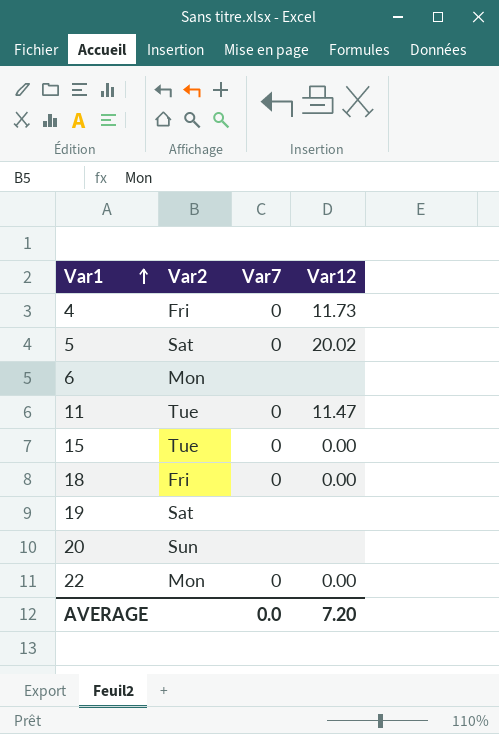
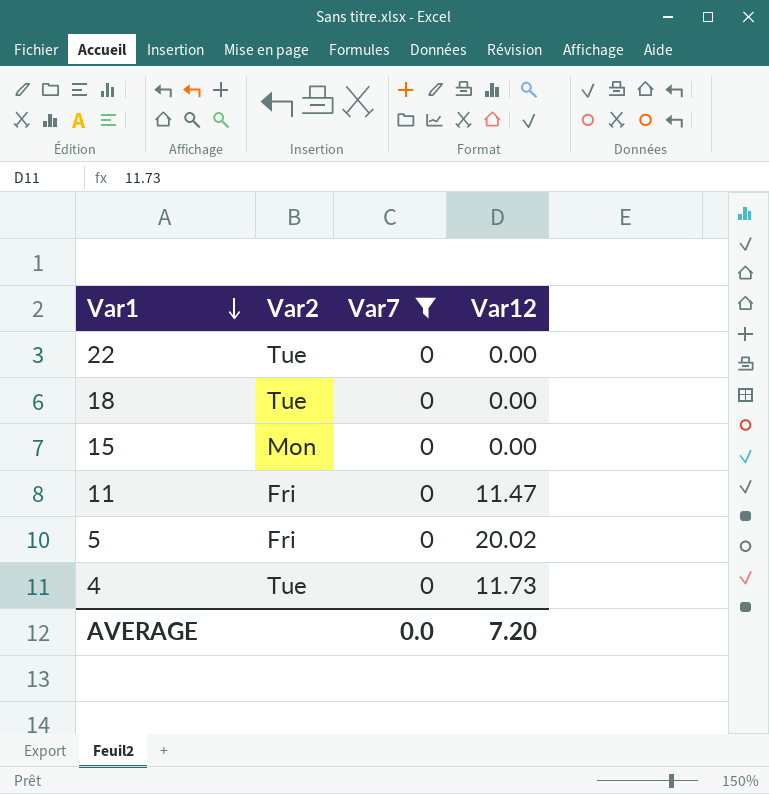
filter: none -> Var7 = 0
row order: Var1 ascending -> Var1 descending
22 | Var2: Mon -> Tue
18 | Var2: Fri -> Tue
15 | Var2: Tue -> Mon
11 | Var2: Tue -> Fri
5 | Var2: Sat -> Fri
4 | Var2: Fri -> Tue

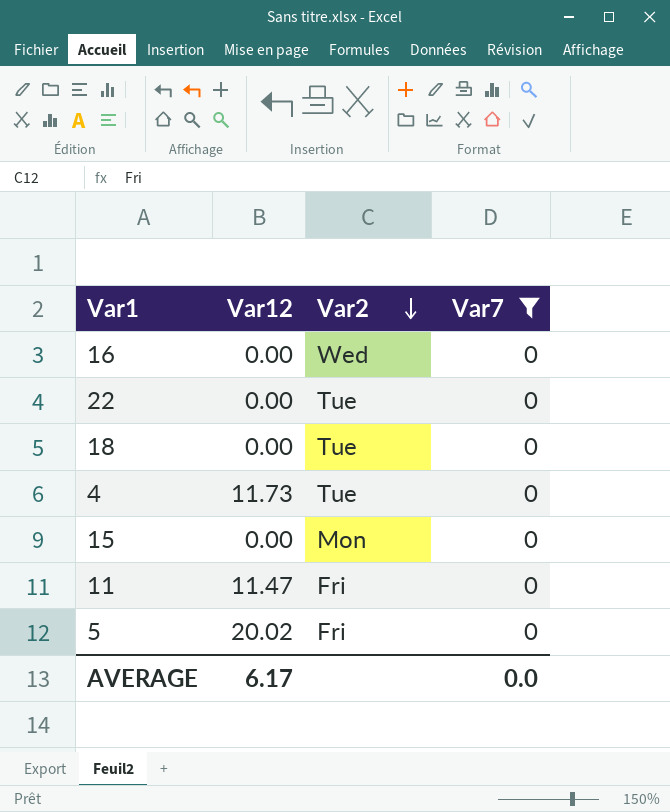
row order: Var1 descending -> Var2 descending
column Var12 | position: 4 -> 2
row 16: none -> 0.00 | Wed | 0
AVERAGE | Var12: 7.20 -> 6.17

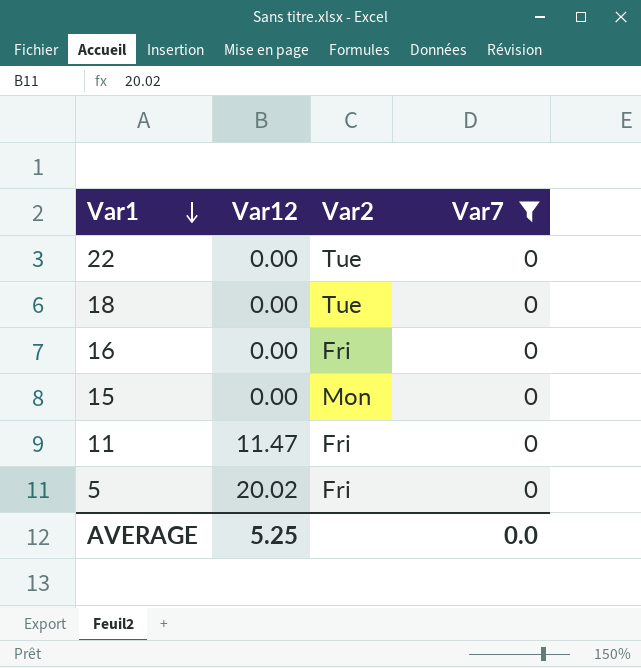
row order: Var2 descending -> Var1 descending
row 4: 11.73 | Tue | 0 -> none
16 | Var2: Wed -> Fri
AVERAGE | Var12: 6.17 -> 5.25

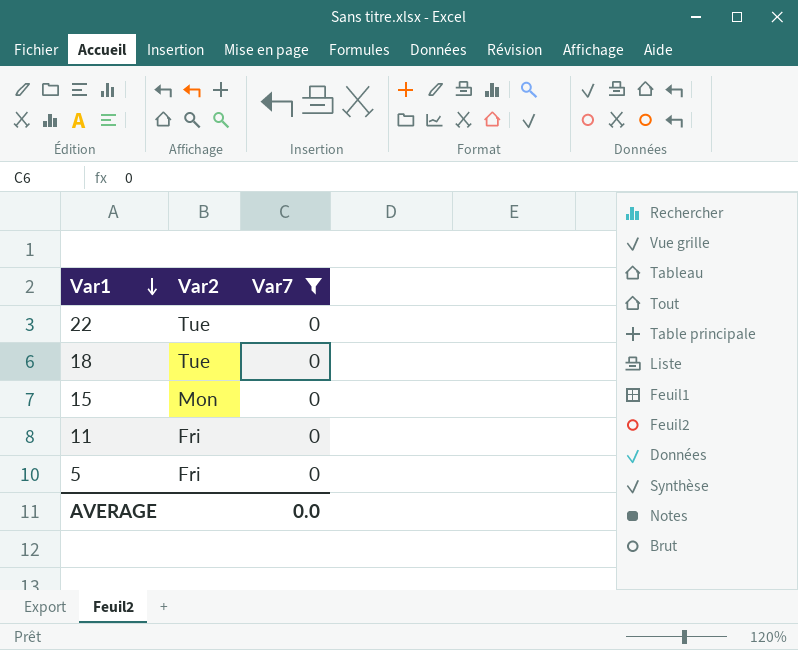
column Var12 | position: 2 -> none
row 16: 0.00 | Fri | 0 -> none

